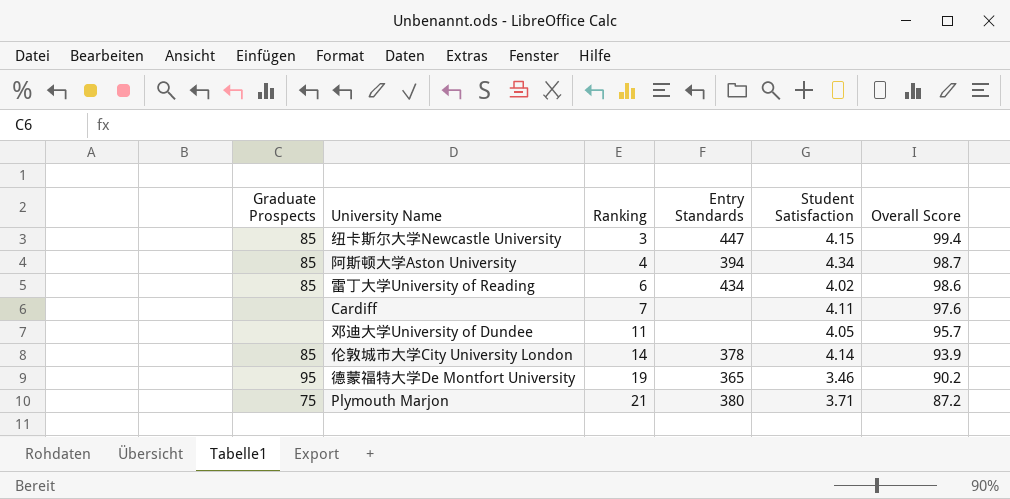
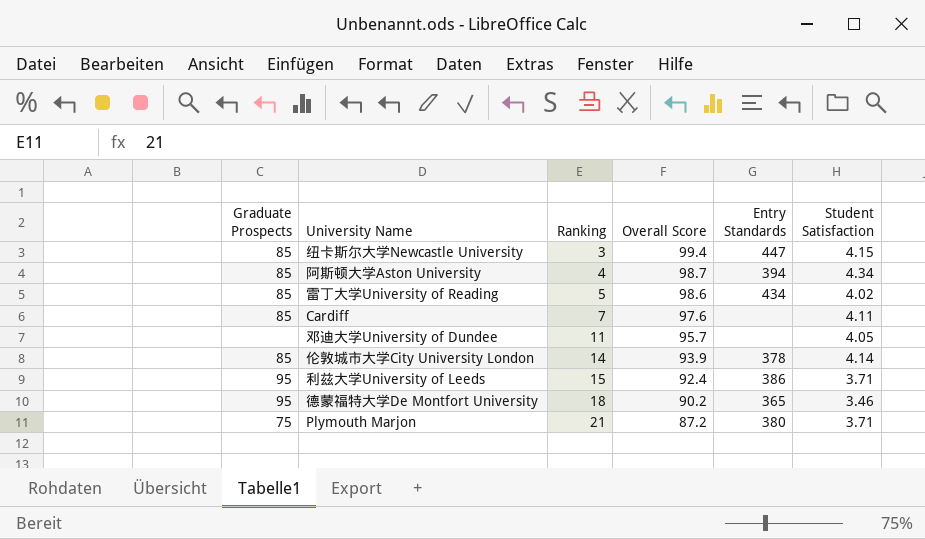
column Overall Score | position: 6 -> 4
雷丁大学University of Reading | Ranking: 6 -> 5
Cardiff | Graduate Prospects: none -> 85
row 利兹大学University of Leeds: none -> 95 | 15 | 92.4 | 386 | 3.71
德蒙福特大学De Montfort University | Ranking: 19 -> 18

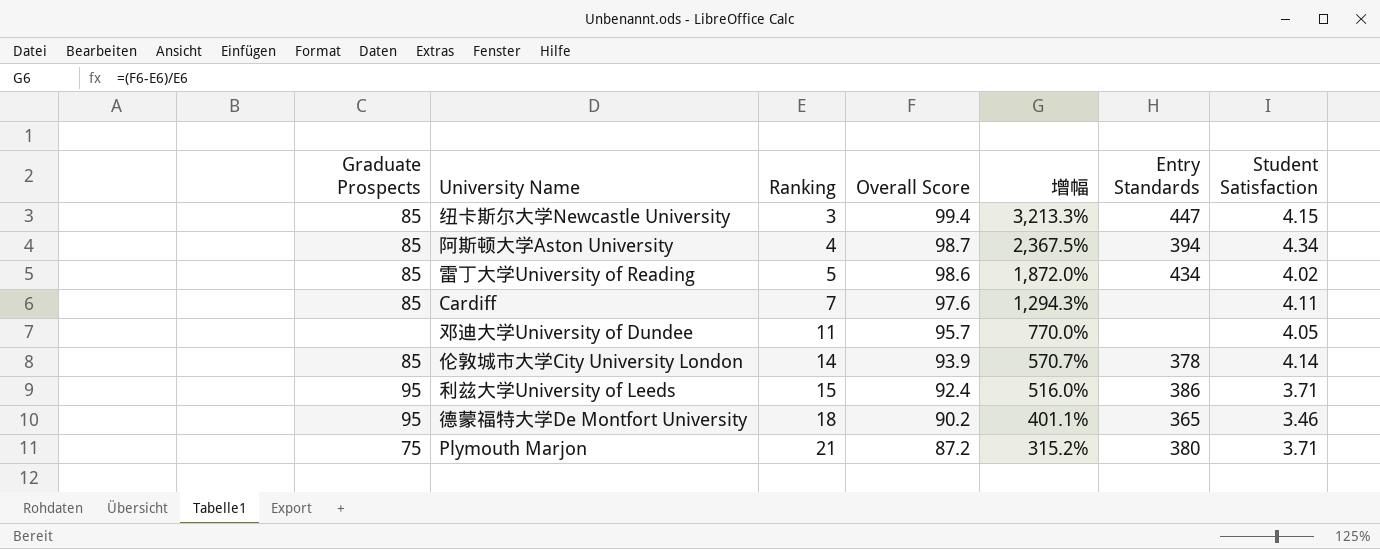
column 增幅 | formula: none -> ([Overall Score] - [Ranking]) / [Ranking]

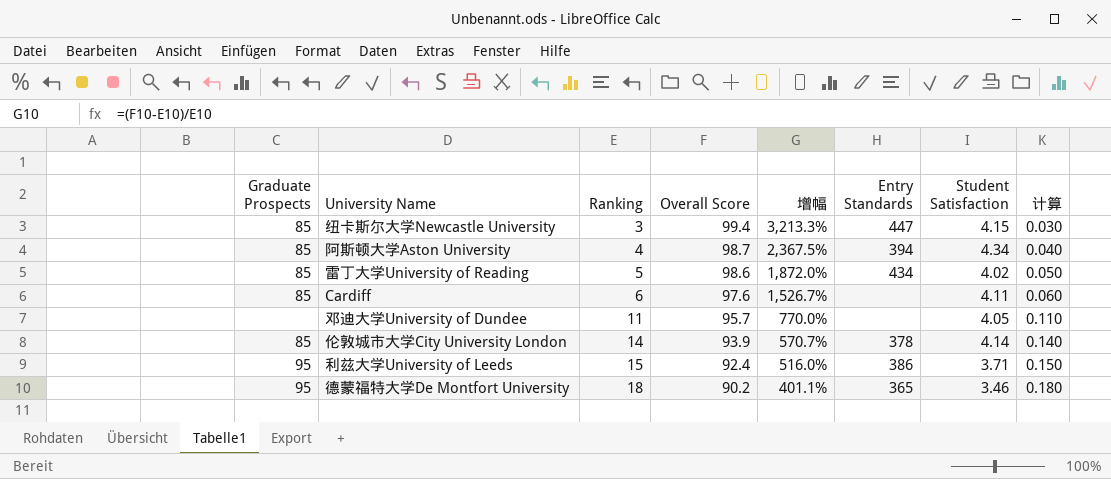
column 计算 | formula: none -> [Ranking] * 0.01
row Plymouth Marjon: 75 | 21 | 87.2 | 315.2% | 380 | 3.71 -> none
Cardiff | Ranking: 7 -> 6
Cardiff | 增幅: 1,294.3% -> 1,526.7%

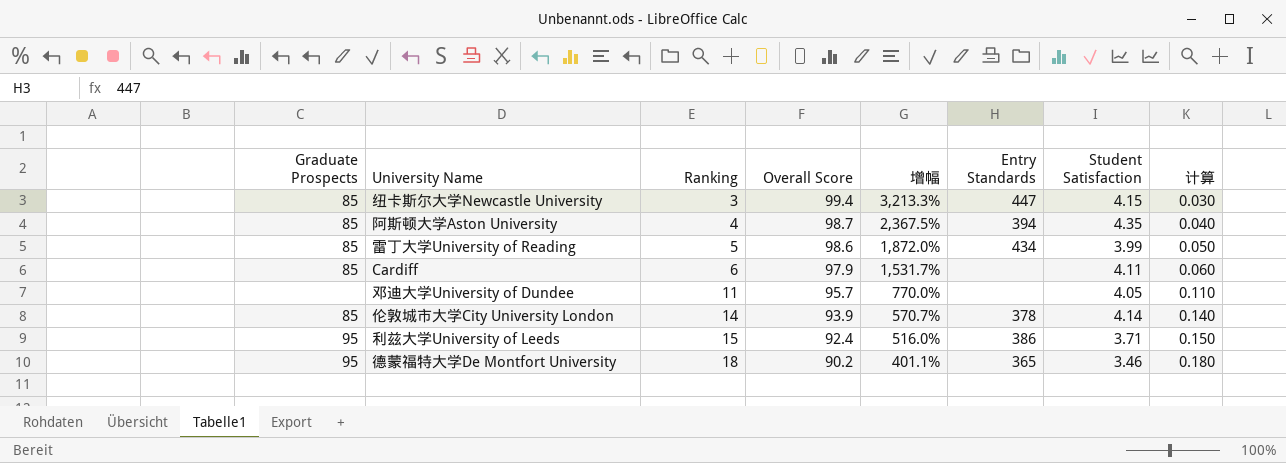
阿斯顿大学Aston University | Student Satisfaction: 4.34 -> 4.35
雷丁大学University of Reading | Student Satisfaction: 4.02 -> 3.99
Cardiff | Overall Score: 97.6 -> 97.9
Cardiff | 增幅: 1,526.7% -> 1,531.7%

